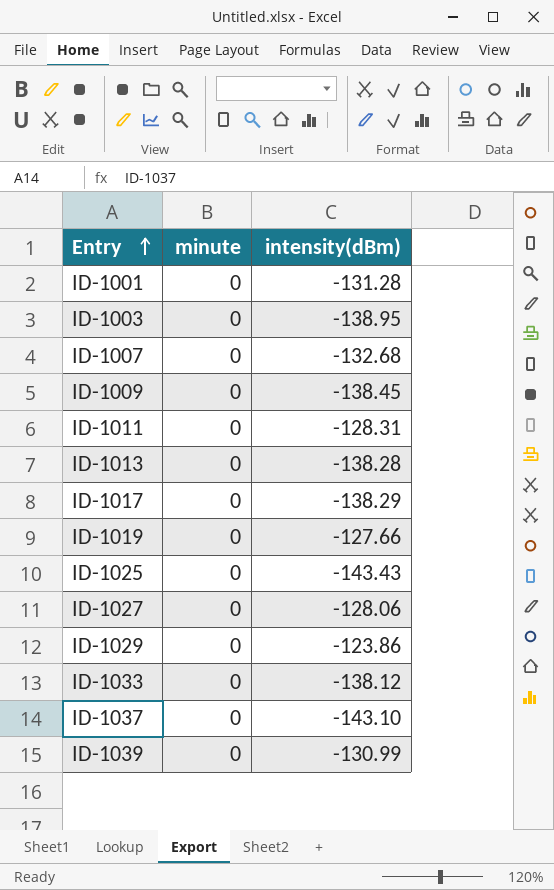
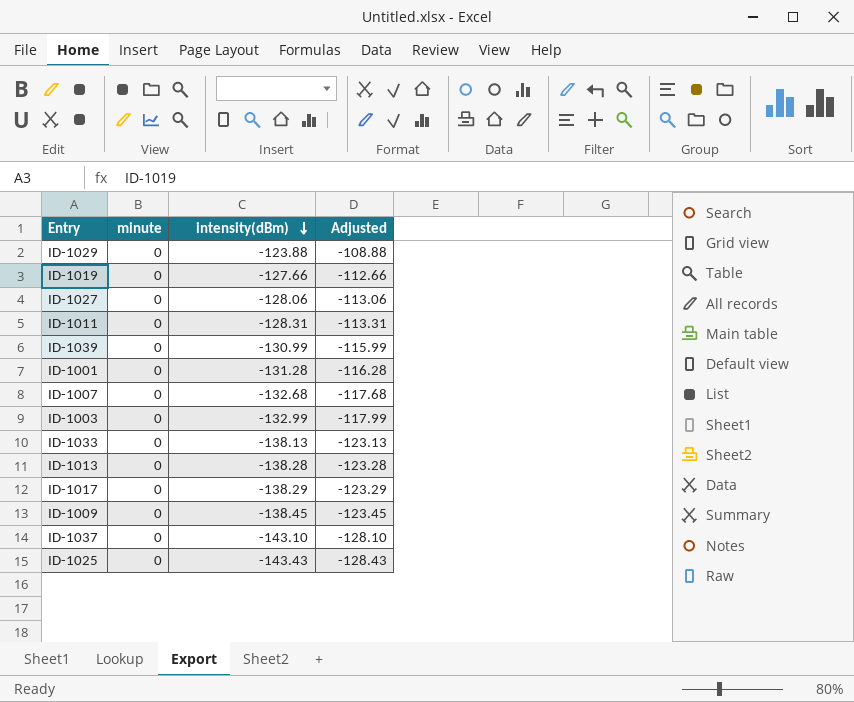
row order: Entry ascending -> intensity(dBm) descending
column Adjusted | formula: none -> [intensity(dBm)] + 15
ID-1029 | intensity(dBm): -123.86 -> -123.88
ID-1003 | intensity(dBm): -138.95 -> -132.99
ID-1033 | intensity(dBm): -138.12 -> -138.13

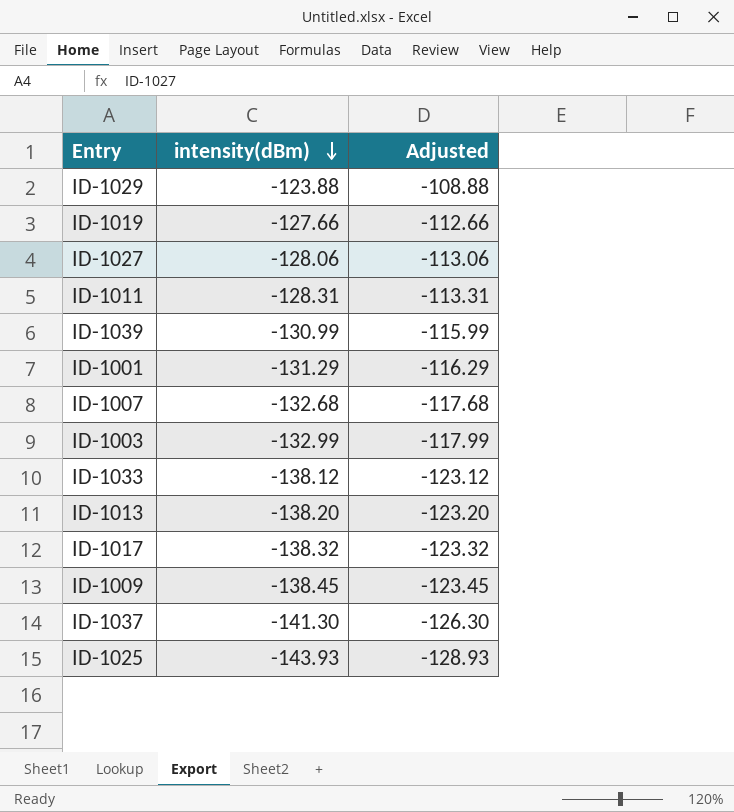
column minute | position: 2 -> none
ID-1001 | intensity(dBm): -131.28 -> -131.29
ID-1001 | Adjusted: -116.28 -> -116.29
ID-1033 | intensity(dBm): -138.13 -> -138.12
ID-1033 | Adjusted: -123.13 -> -123.12
ID-1013 | intensity(dBm): -138.28 -> -138.20
ID-1013 | Adjusted: -123.28 -> -123.20
ID-1017 | intensity(dBm): -138.29 -> -138.32
ID-1017 | Adjusted: -123.29 -> -123.32
ID-1037 | intensity(dBm): -143.10 -> -141.30
ID-1037 | Adjusted: -128.10 -> -126.30
ID-1025 | intensity(dBm): -143.43 -> -143.93
ID-1025 | Adjusted: -128.43 -> -128.93

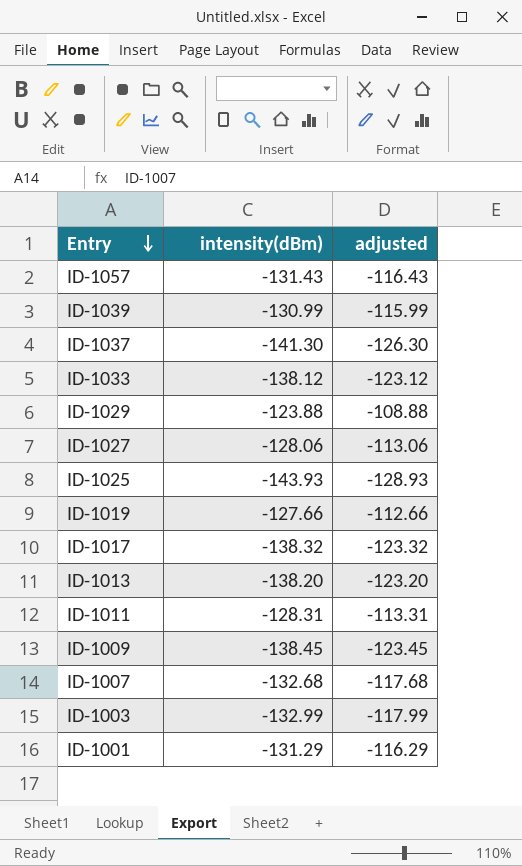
row order: intensity(dBm) descending -> Entry descending
column name: Adjusted -> adjusted
row ID-1057: none -> -131.43 | -116.43

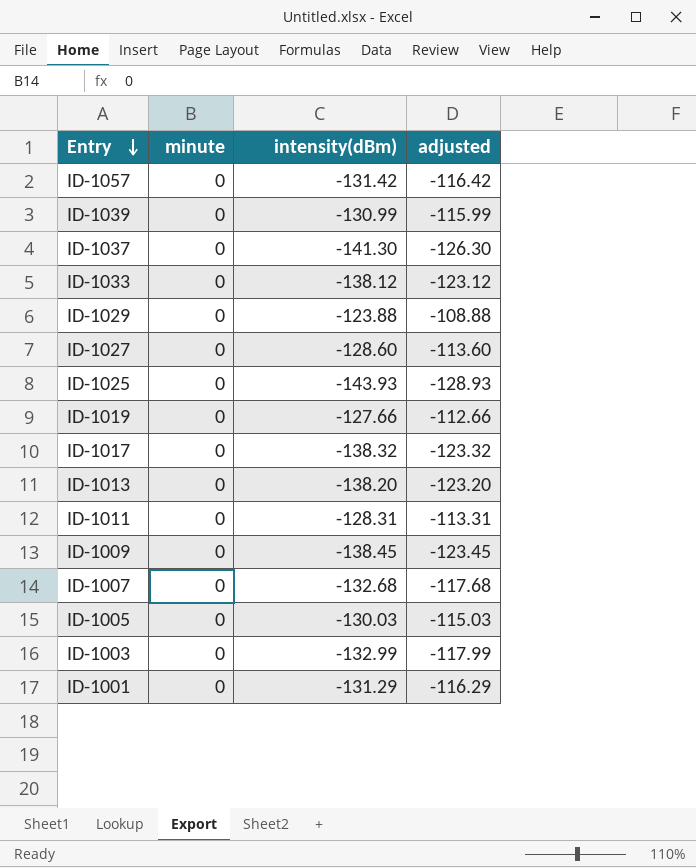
column minute | position: none -> 2
ID-1057 | intensity(dBm): -131.43 -> -131.42
ID-1057 | adjusted: -116.43 -> -116.42
ID-1027 | intensity(dBm): -128.06 -> -128.60
ID-1027 | adjusted: -113.06 -> -113.60
row ID-1005: none -> 0 | -130.03 | -115.03

